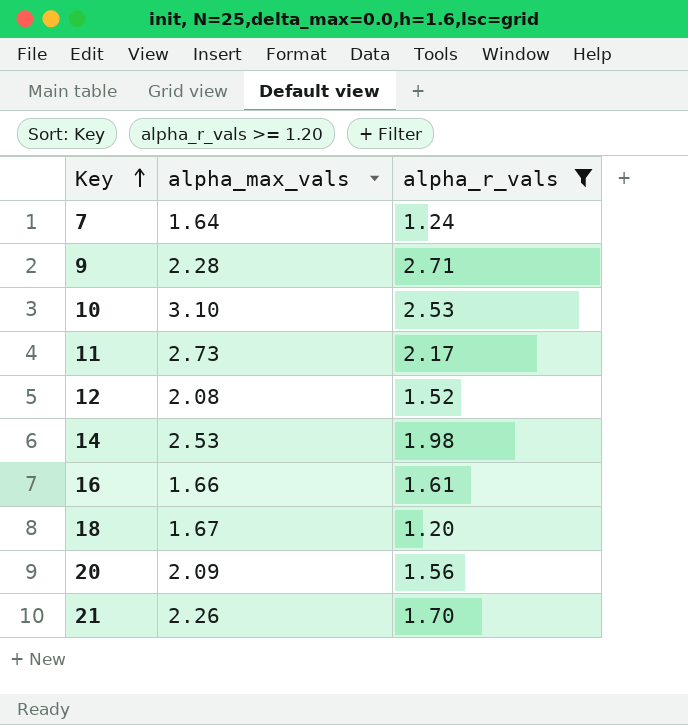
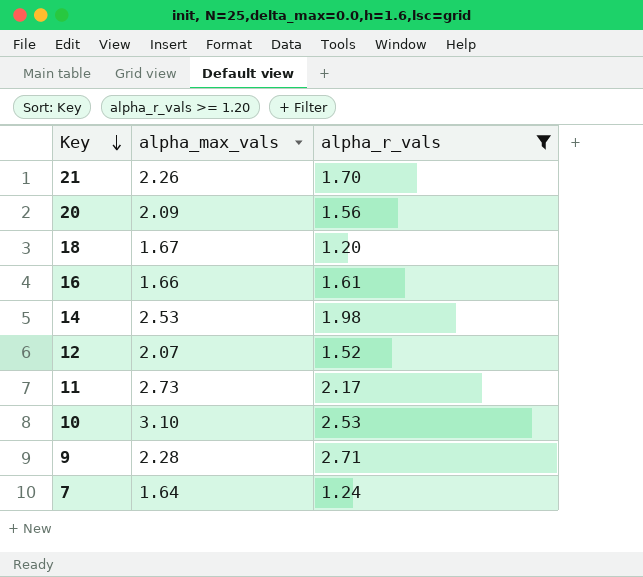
row order: Key ascending -> Key descending
12 | alpha_max_vals: 2.08 -> 2.07

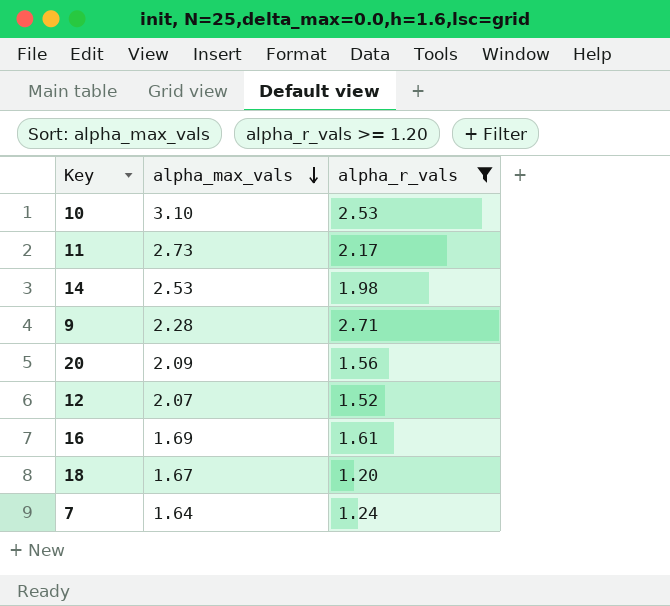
row order: Key descending -> alpha_max_vals descending
row 21: 2.26 | 1.70 -> none
16 | alpha_max_vals: 1.66 -> 1.69

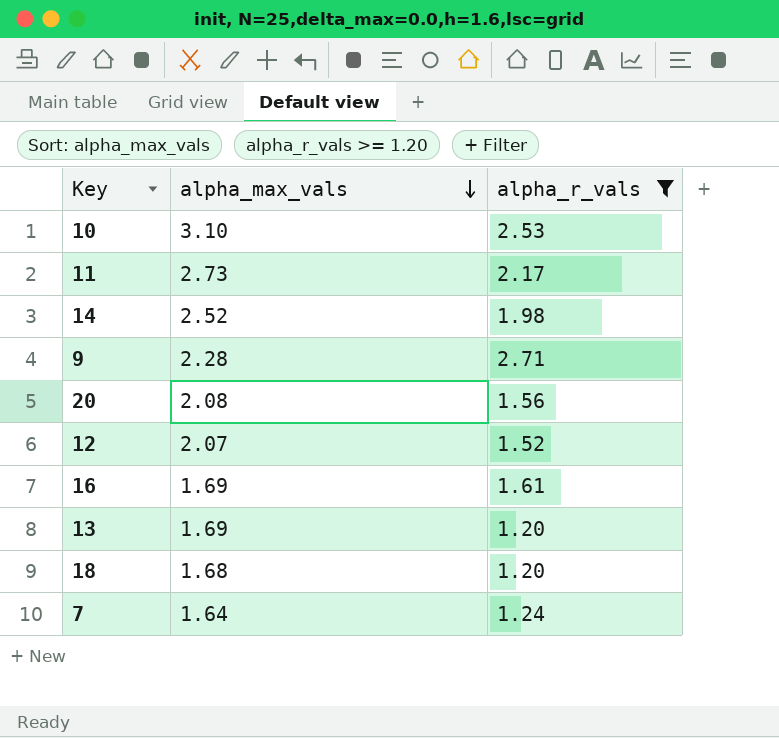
14 | alpha_max_vals: 2.53 -> 2.52
20 | alpha_max_vals: 2.09 -> 2.08
row 13: none -> 1.69 | 1.20
18 | alpha_max_vals: 1.67 -> 1.68

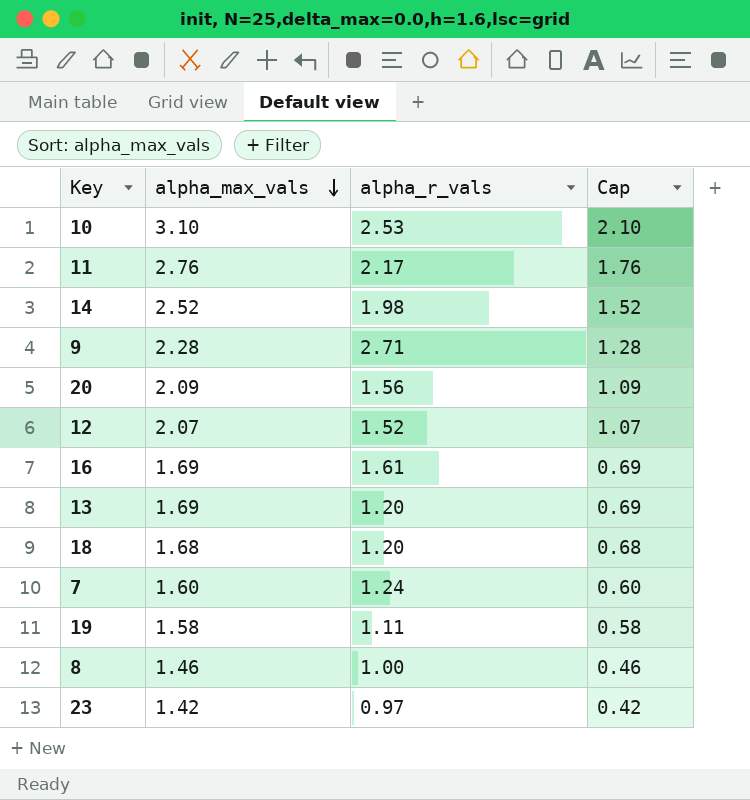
filter: alpha_r_vals >= 1.20 -> none
column Cap | formula: none -> [alpha_max_vals] - 1
11 | alpha_max_vals: 2.73 -> 2.76
20 | alpha_max_vals: 2.08 -> 2.09
7 | alpha_max_vals: 1.64 -> 1.60

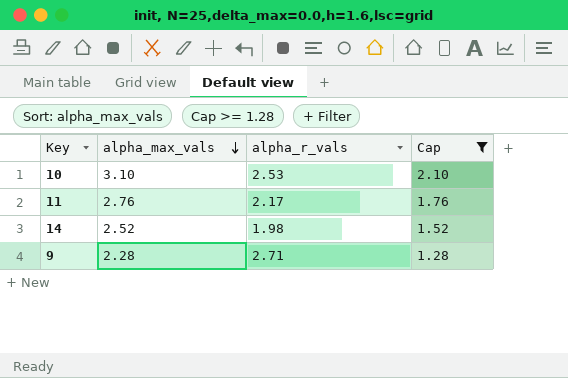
filter: none -> Cap >= 1.28

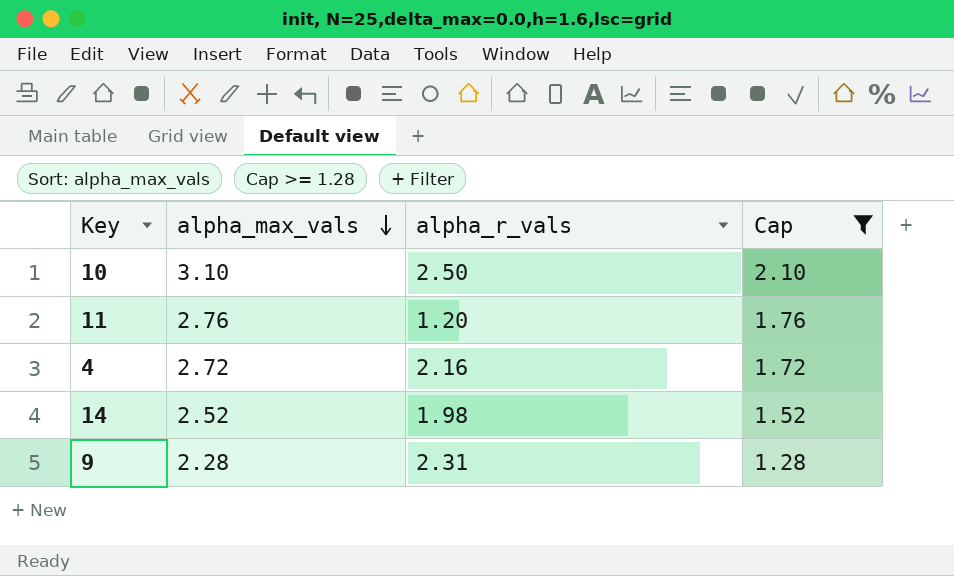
10 | alpha_r_vals: 2.53 -> 2.50
11 | alpha_r_vals: 2.17 -> 1.20
row 4: none -> 2.72 | 2.16 | 1.72
9 | alpha_r_vals: 2.71 -> 2.31

